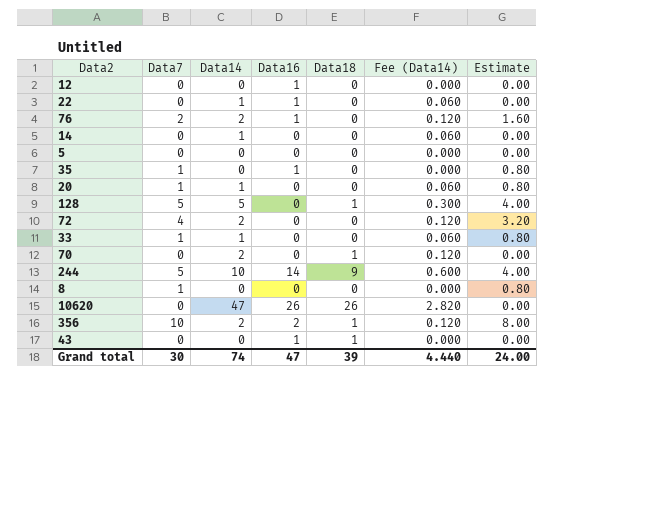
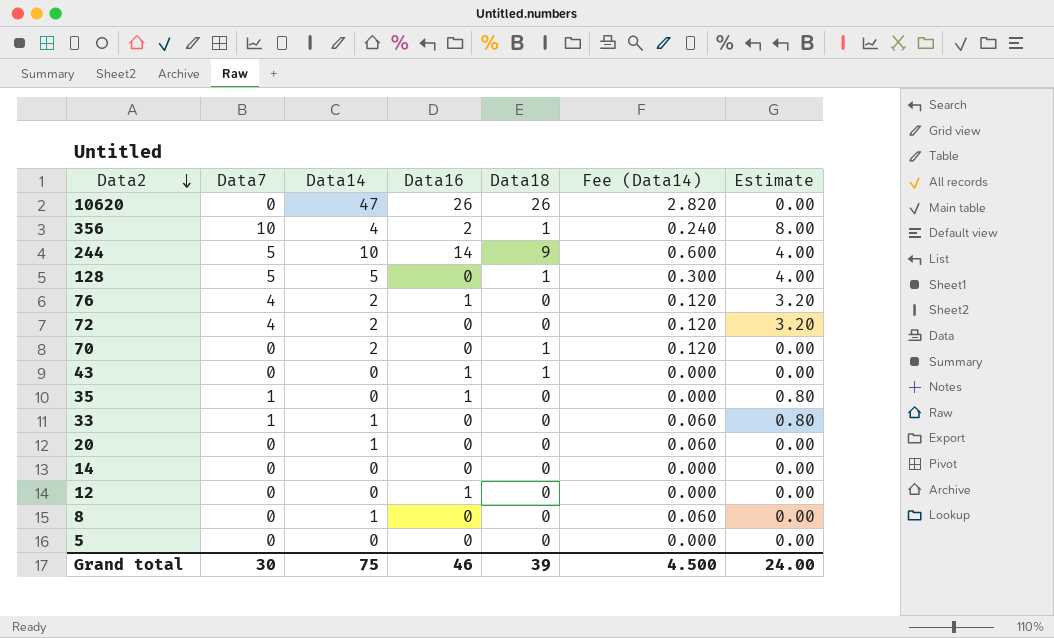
row order: none -> Data2 descending
row 22: 0 | 1 | 1 | 0 | 0.060 | 0.00 -> none
356 | Data14: 2 -> 4
356 | Fee (Data14): 0.120 -> 0.240
76 | Data7: 2 -> 4
76 | Estimate: 1.60 -> 3.20
20 | Data7: 1 -> 0
20 | Estimate: 0.80 -> 0.00
14 | Data14: 1 -> 0
14 | Fee (Data14): 0.060 -> 0.000
8 | Data7: 1 -> 0
8 | Data14: 0 -> 1
8 | Fee (Data14): 0.000 -> 0.060
8 | Estimate: 0.80 -> 0.00
Grand total | Data14: 74 -> 75
Grand total | Data16: 47 -> 46
Grand total | Fee (Data14): 4.440 -> 4.500

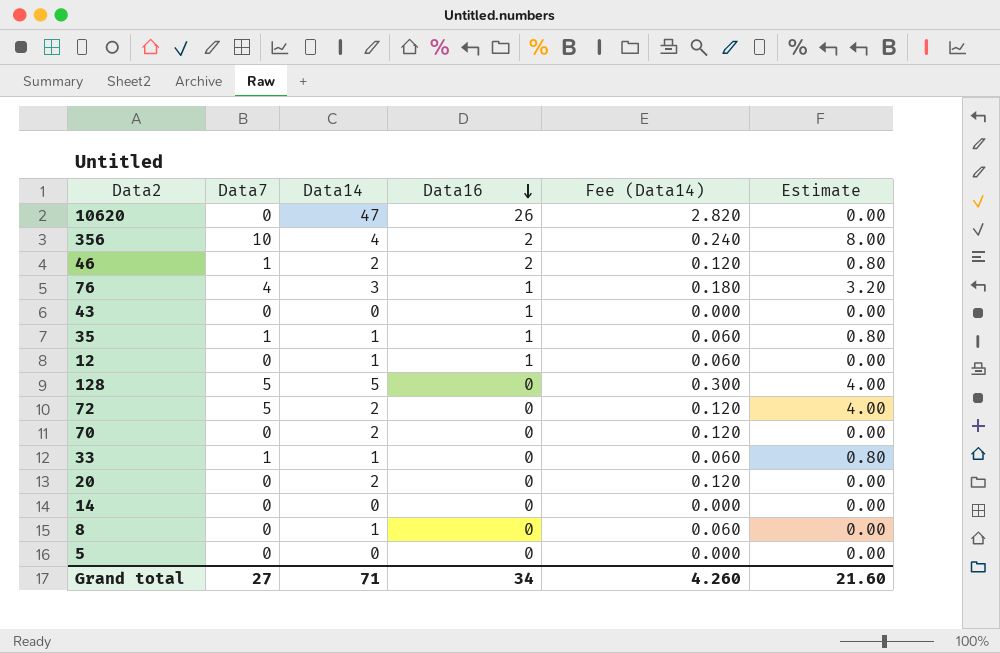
row order: Data2 descending -> Data16 descending
column Data18 | position: 5 -> none
row 244: 5 | 10 | 14 | 9 | 0.600 | 4.00 -> none
row 46: none -> 1 | 2 | 2 | 0.120 | 0.80
76 | Data14: 2 -> 3
76 | Fee (Data14): 0.120 -> 0.180
35 | Data14: 0 -> 1
35 | Fee (Data14): 0.000 -> 0.060
12 | Data14: 0 -> 1
12 | Fee (Data14): 0.000 -> 0.060
72 | Data7: 4 -> 5
72 | Estimate: 3.20 -> 4.00
20 | Data14: 1 -> 2
20 | Fee (Data14): 0.060 -> 0.120
Grand total | Data7: 30 -> 27
Grand total | Data14: 75 -> 71
Grand total | Data16: 46 -> 34
Grand total | Fee (Data14): 4.500 -> 4.260
Grand total | Estimate: 24.00 -> 21.60

